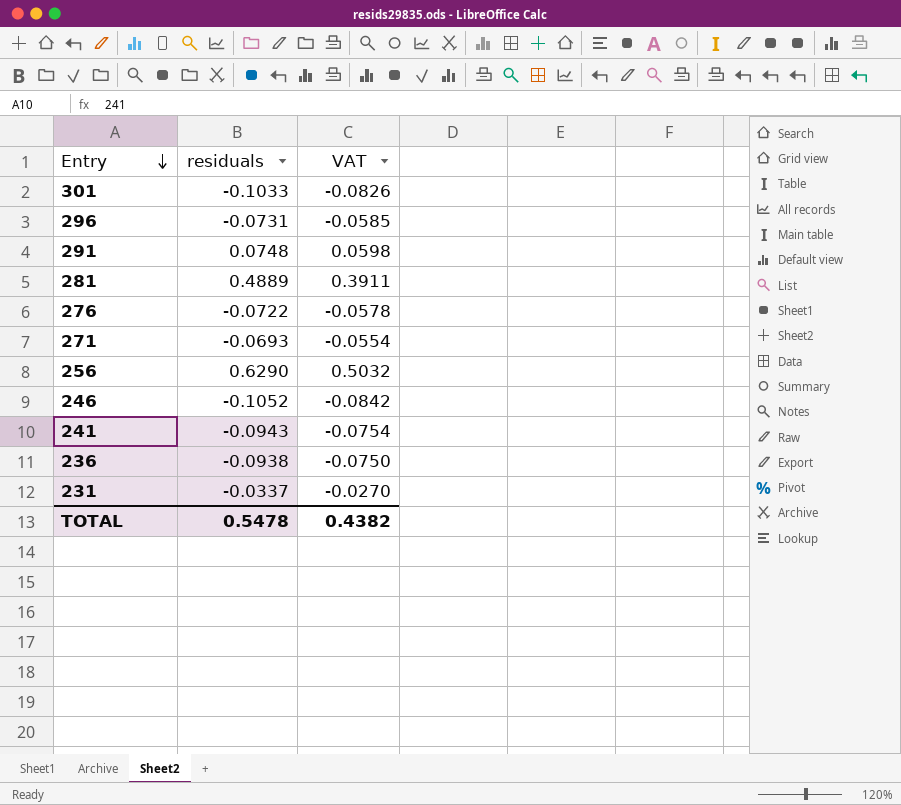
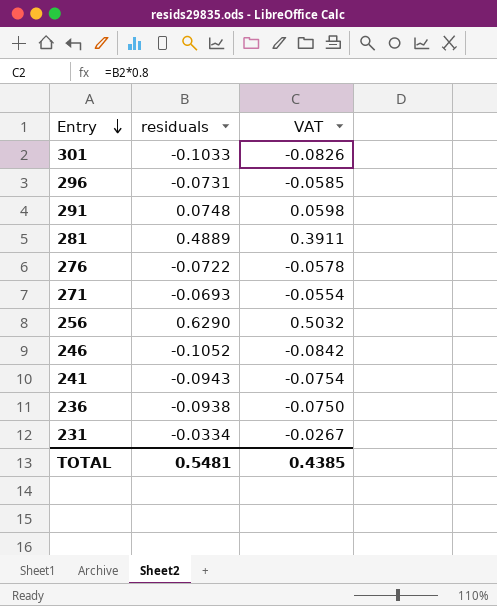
231 | residuals: -0.0337 -> -0.0334
231 | VAT: -0.0270 -> -0.0267
TOTAL | residuals: 0.5478 -> 0.5481
TOTAL | VAT: 0.4382 -> 0.4385

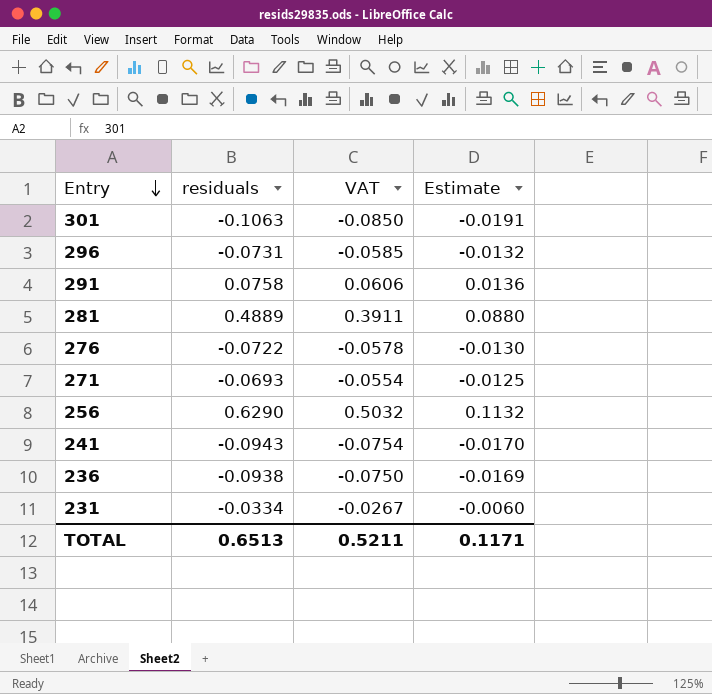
column Estimate | formula: none -> [residuals] * 0.18
row 246: -0.1052 | -0.0842 -> none
301 | residuals: -0.1033 -> -0.1063
301 | VAT: -0.0826 -> -0.0850
291 | residuals: 0.0748 -> 0.0758
291 | VAT: 0.0598 -> 0.0606
TOTAL | residuals: 0.5481 -> 0.6513
TOTAL | VAT: 0.4385 -> 0.5211

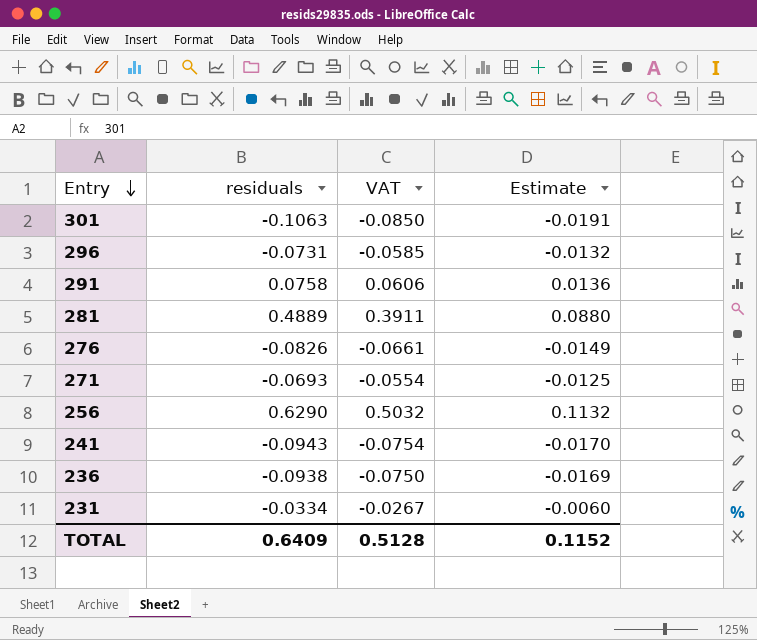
276 | residuals: -0.0722 -> -0.0826
276 | VAT: -0.0578 -> -0.0661
276 | Estimate: -0.0130 -> -0.0149
TOTAL | residuals: 0.6513 -> 0.6409
TOTAL | VAT: 0.5211 -> 0.5128
TOTAL | Estimate: 0.1171 -> 0.1152

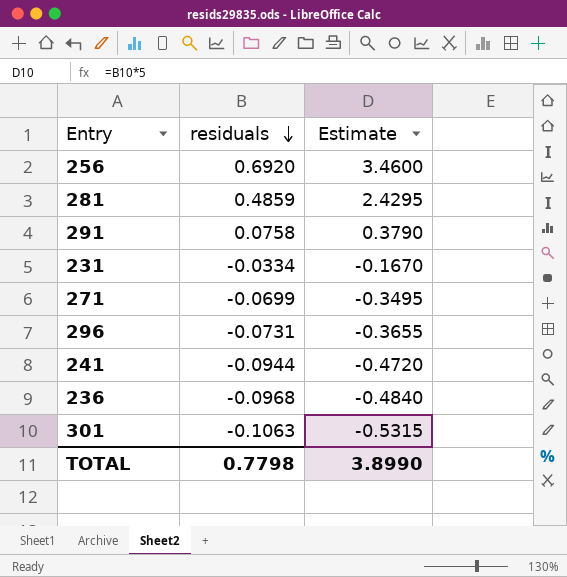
row order: Entry descending -> residuals descending
column VAT | formula: [residuals] * 0.8 -> none
column Estimate | formula: [residuals] * 0.18 -> [residuals] * 5
row 276: -0.0826 | -0.0661 | -0.0149 -> none
256 | residuals: 0.6290 -> 0.6920
281 | residuals: 0.4889 -> 0.4859
271 | residuals: -0.0693 -> -0.0699
241 | residuals: -0.0943 -> -0.0944
236 | residuals: -0.0938 -> -0.0968
TOTAL | residuals: 0.6409 -> 0.7798
TOTAL | Estimate: 0.1152 -> 3.8990

